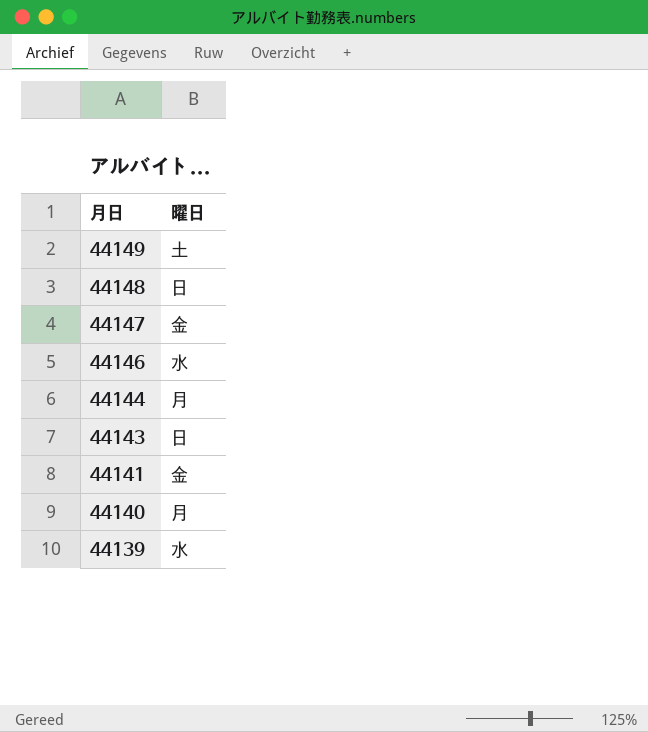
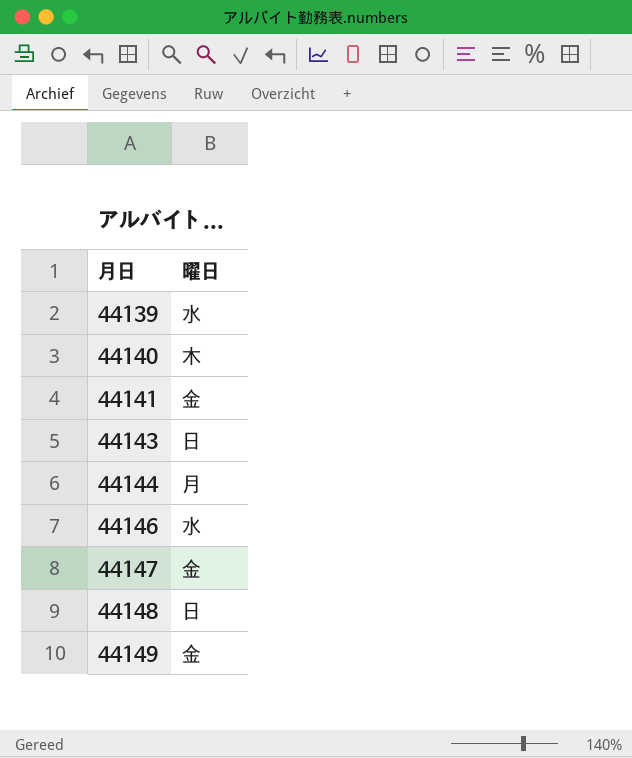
row order: 月日 descending -> 月日 ascending
44140 | 曜日: 月 -> 木
44149 | 曜日: 土 -> 金

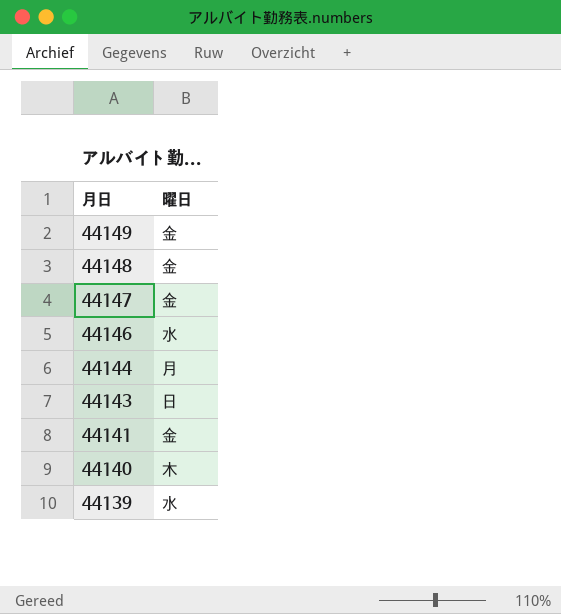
row order: 月日 ascending -> 月日 descending
44148 | 曜日: 日 -> 金

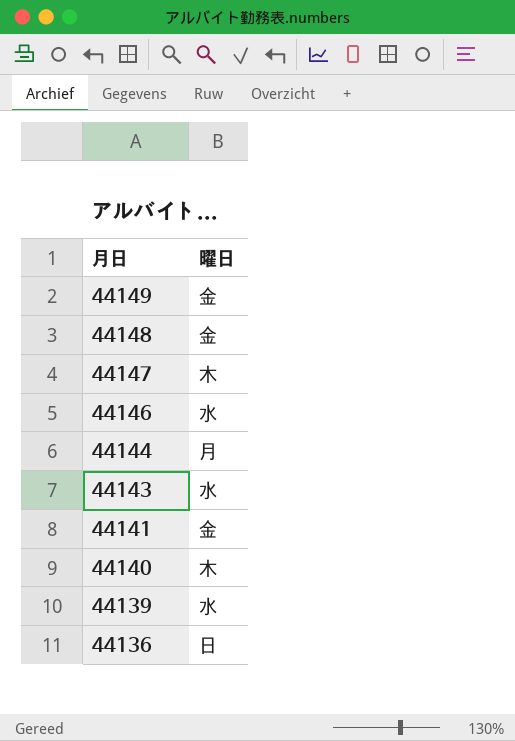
44147 | 曜日: 金 -> 木
44143 | 曜日: 日 -> 水
row 44136: none -> 日

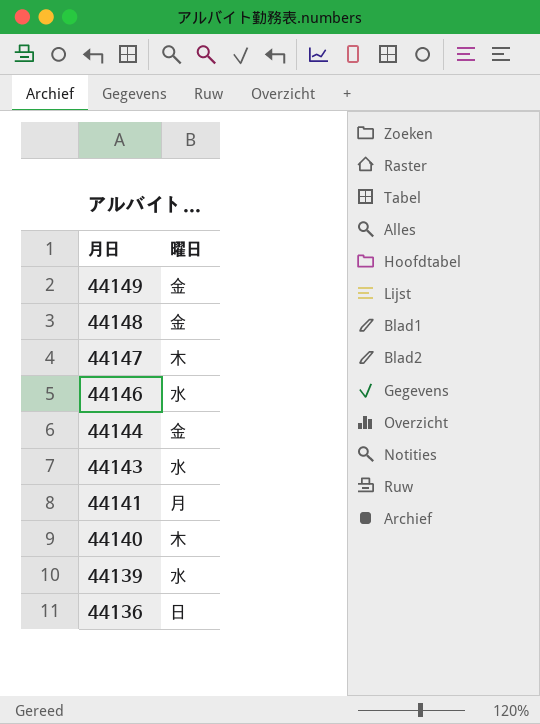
44144 | 曜日: 月 -> 金
44141 | 曜日: 金 -> 月

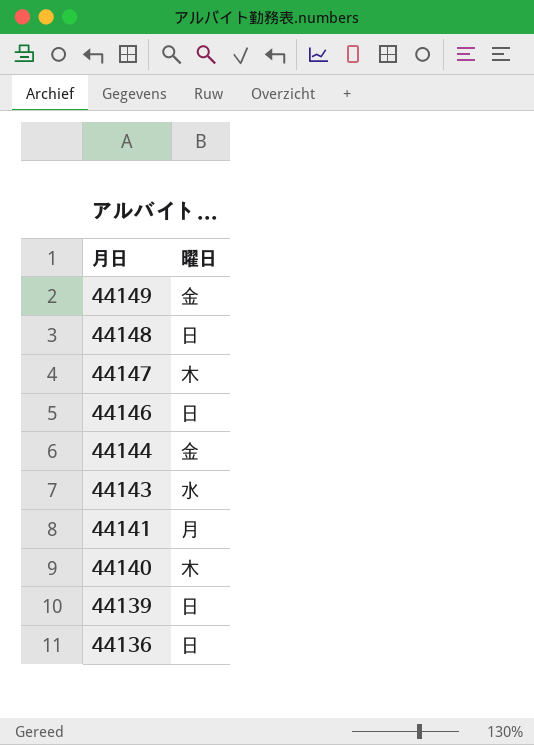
44148 | 曜日: 金 -> 日
44146 | 曜日: 水 -> 日
44139 | 曜日: 水 -> 日

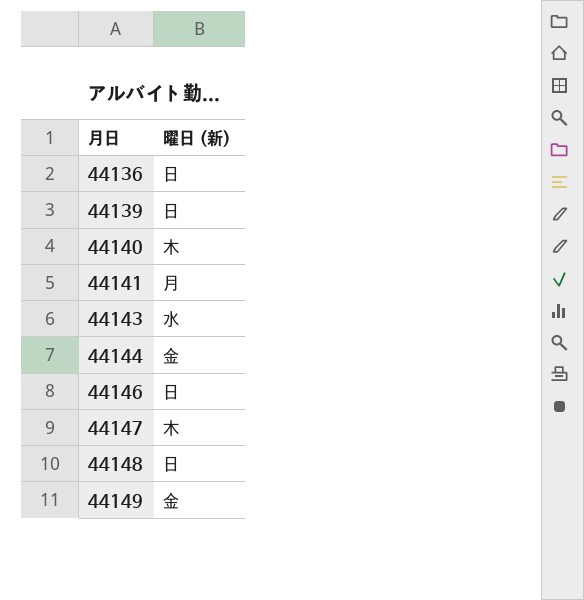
row order: 月日 descending -> 月日 ascending
column name: 曜日 -> 曜日 (新)

